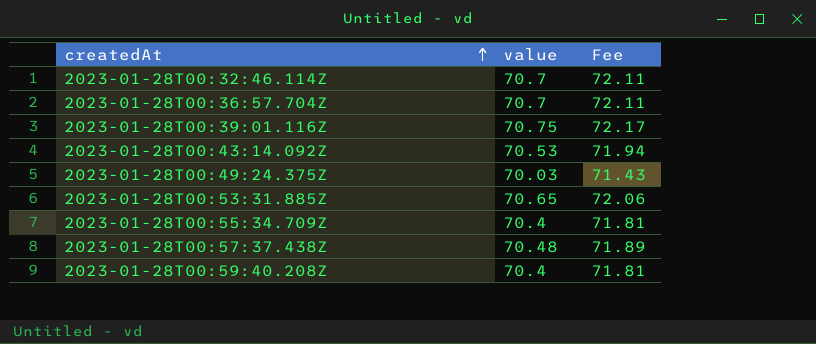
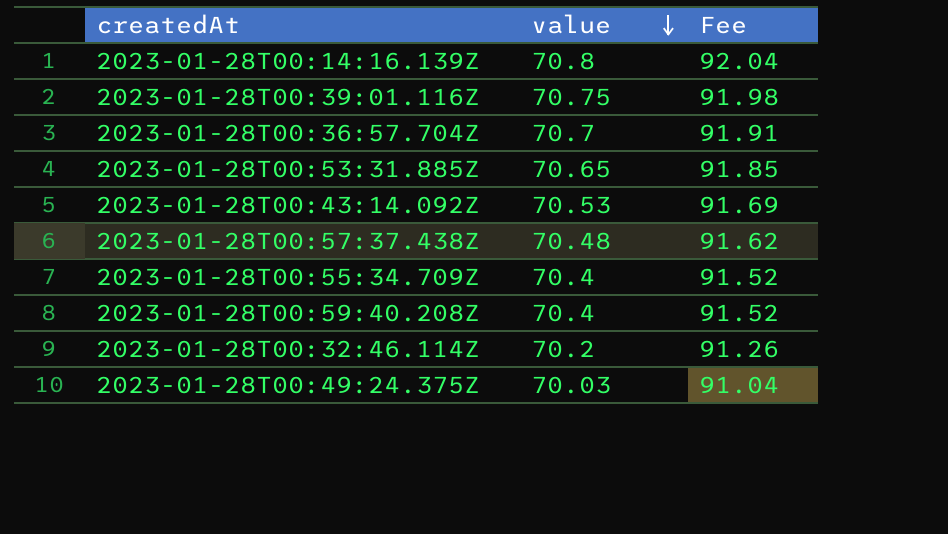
row order: createdAt ascending -> value descending
column Fee | formula: [value] * 1.02 -> [value] * 1.3
row 2023-01-28T00:14:16.139Z: none -> 70.8 | 92.04
2023-01-28T00:32:46.114Z | value: 70.7 -> 70.2

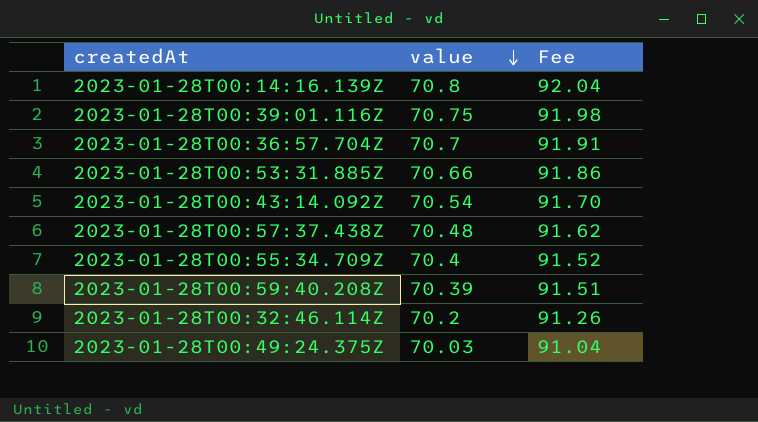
2023-01-28T00:53:31.885Z | value: 70.65 -> 70.66
2023-01-28T00:53:31.885Z | Fee: 91.85 -> 91.86
2023-01-28T00:43:14.092Z | value: 70.53 -> 70.54
2023-01-28T00:43:14.092Z | Fee: 91.69 -> 91.70
2023-01-28T00:59:40.208Z | value: 70.4 -> 70.39
2023-01-28T00:59:40.208Z | Fee: 91.52 -> 91.51

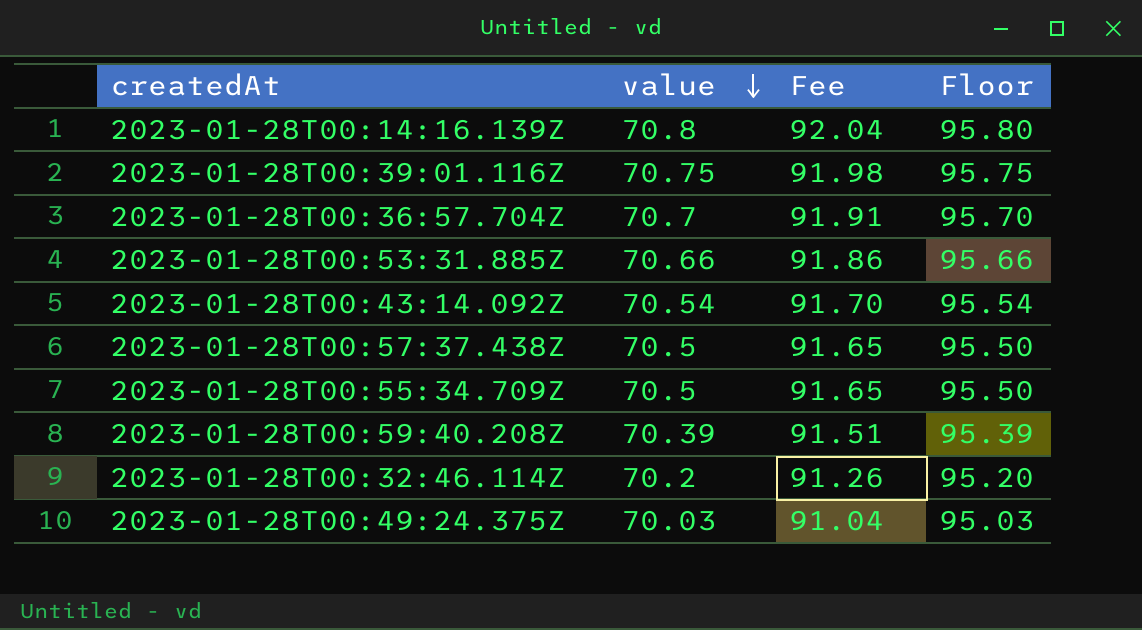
column Floor | formula: none -> [value] + 25
2023-01-28T00:57:37.438Z | value: 70.48 -> 70.5
2023-01-28T00:57:37.438Z | Fee: 91.62 -> 91.65
2023-01-28T00:55:34.709Z | value: 70.4 -> 70.5
2023-01-28T00:55:34.709Z | Fee: 91.52 -> 91.65

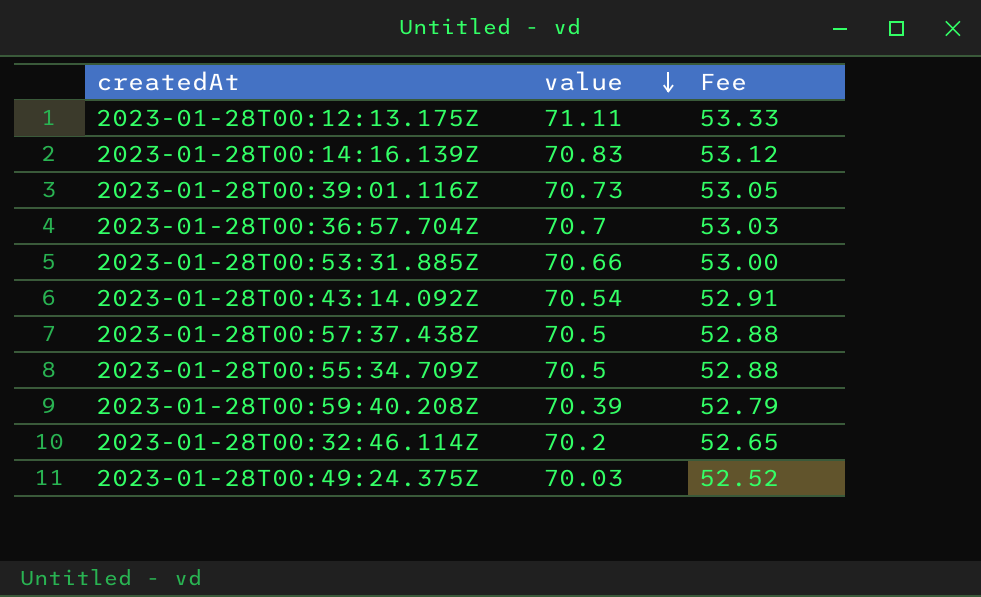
column Floor | formula: [value] + 25 -> none
column Fee | formula: [value] * 1.3 -> [value] * 0.75
row 2023-01-28T00:12:13.175Z: none -> 71.11 | 53.33
2023-01-28T00:14:16.139Z | value: 70.8 -> 70.83
2023-01-28T00:39:01.116Z | value: 70.75 -> 70.73

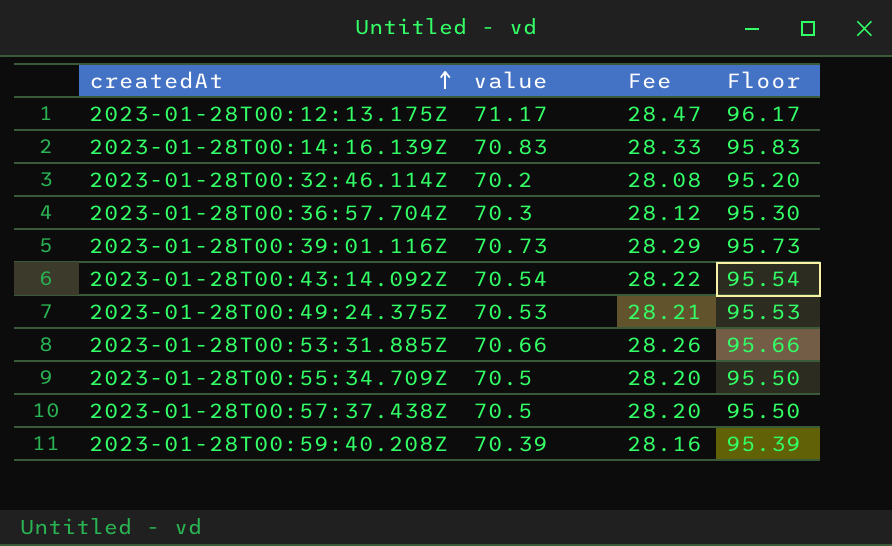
row order: value descending -> createdAt ascending
column Fee | formula: [value] * 0.75 -> [value] * 0.4
column Floor | formula: none -> [value] + 25
2023-01-28T00:12:13.175Z | value: 71.11 -> 71.17
2023-01-28T00:36:57.704Z | value: 70.7 -> 70.3
2023-01-28T00:49:24.375Z | value: 70.03 -> 70.53

